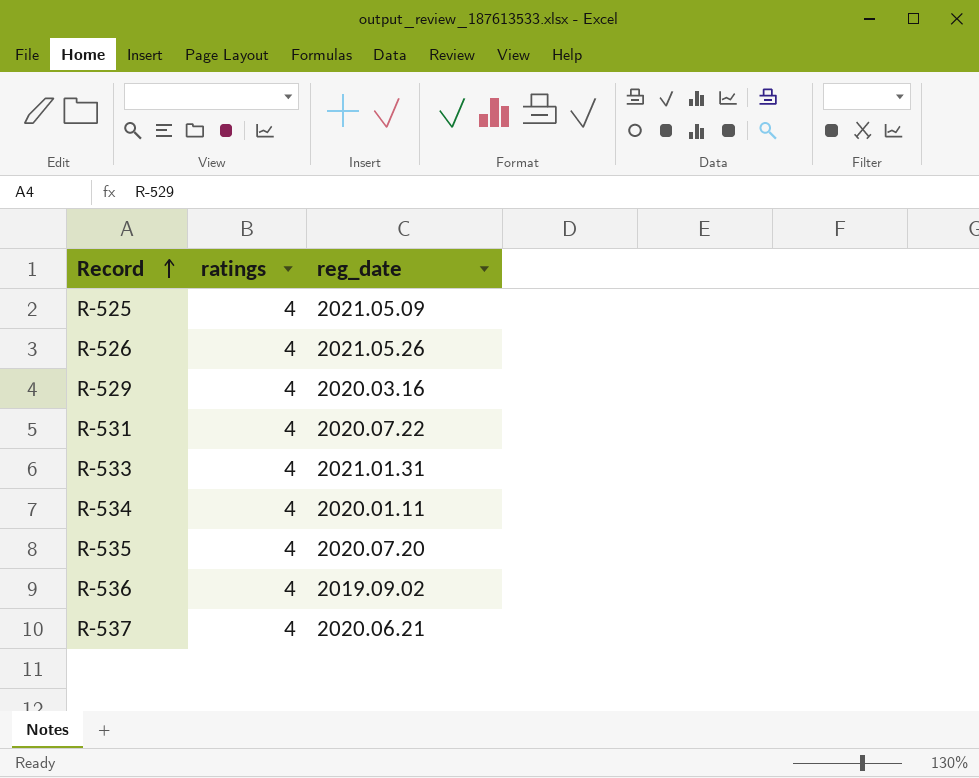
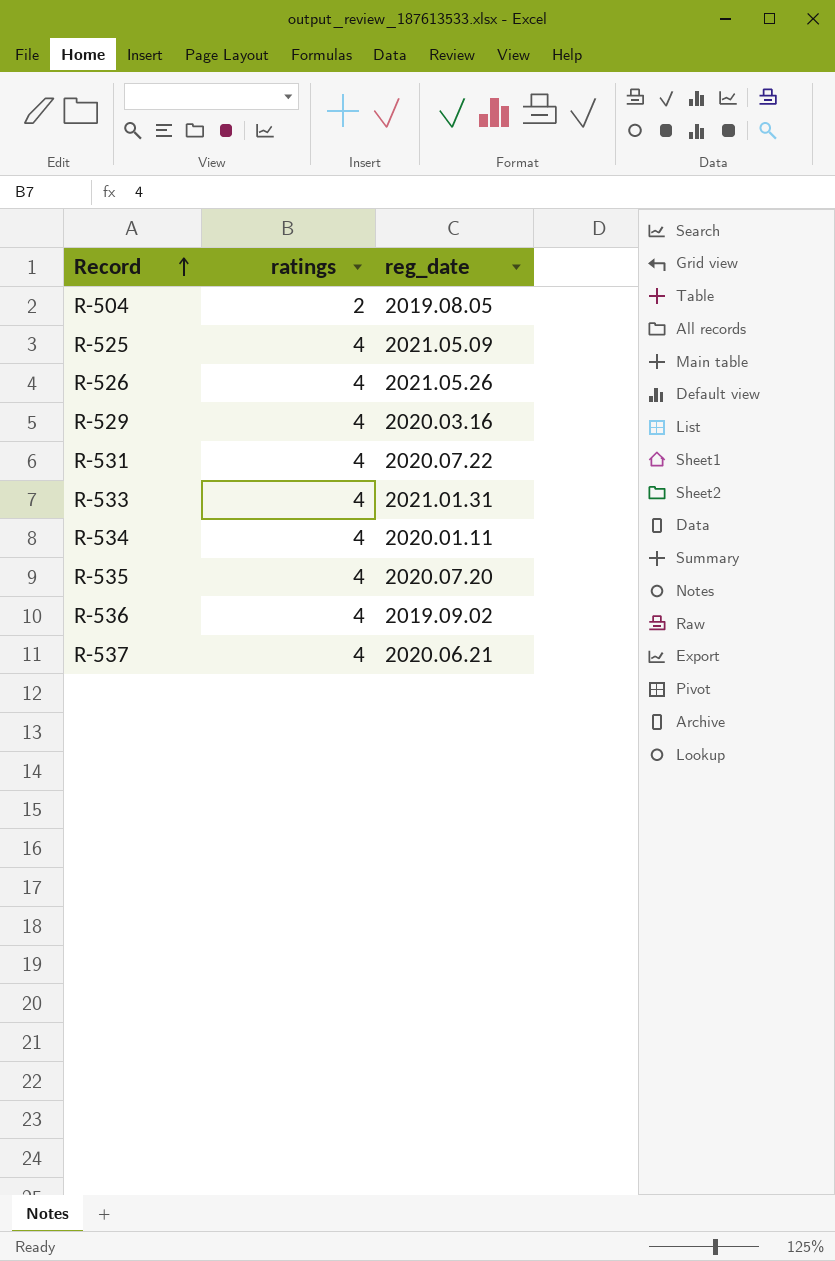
row R-504: none -> 2 | 2019.08.05

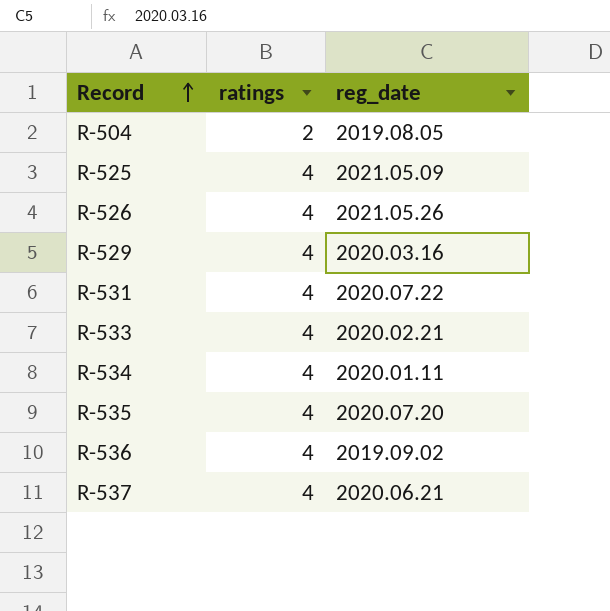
R-533 | reg_date: 2021.01.31 -> 2020.02.21

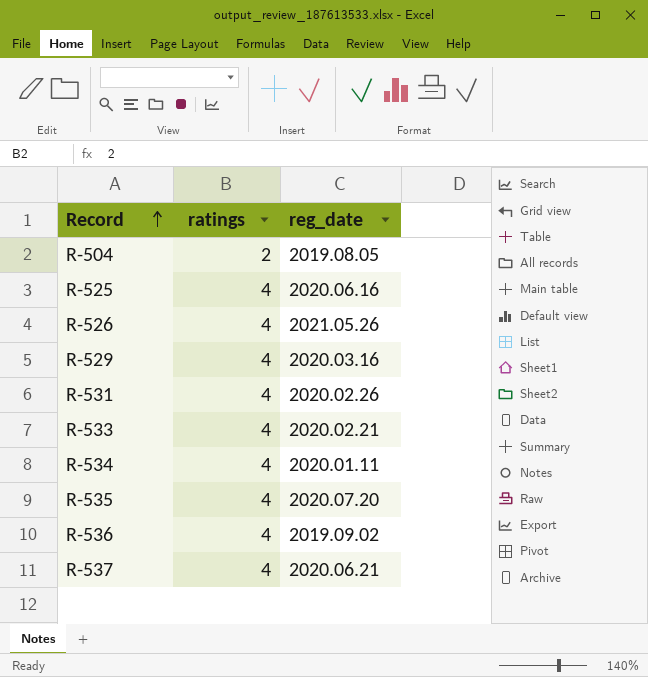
R-525 | reg_date: 2021.05.09 -> 2020.06.16
R-531 | reg_date: 2020.07.22 -> 2020.02.26

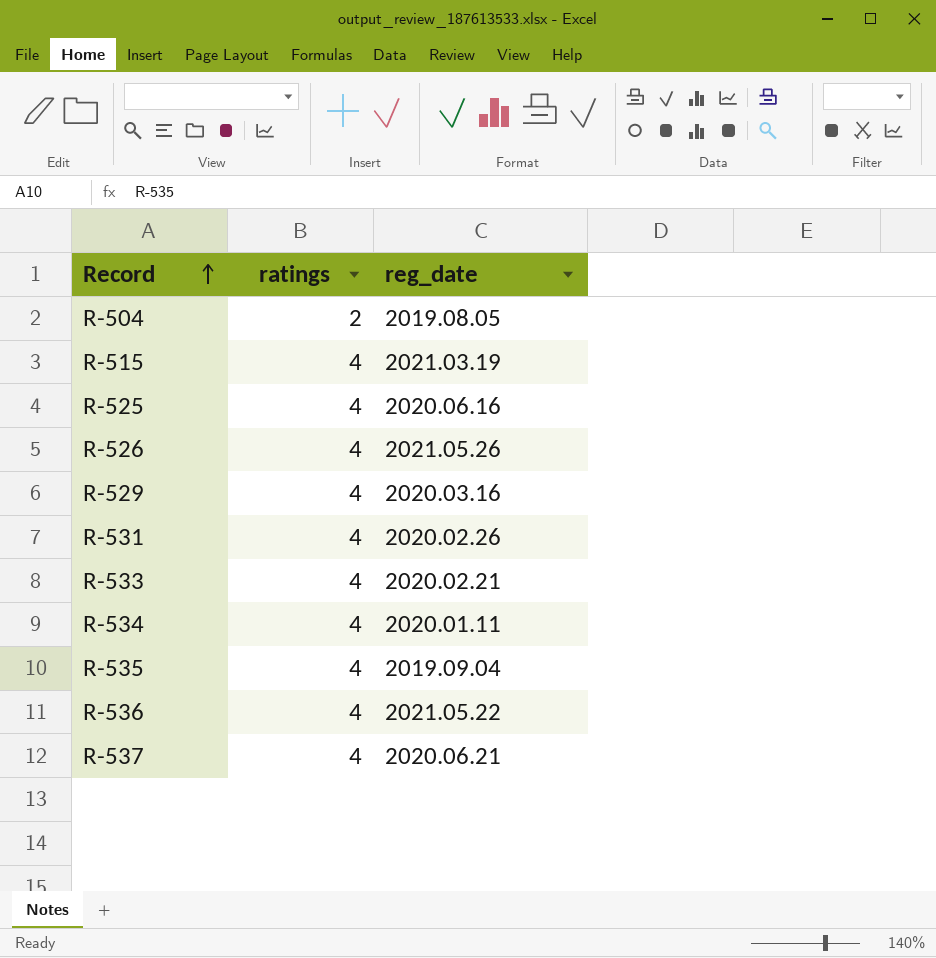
row R-515: none -> 4 | 2021.03.19
R-535 | reg_date: 2020.07.20 -> 2019.09.04
R-536 | reg_date: 2019.09.02 -> 2021.05.22

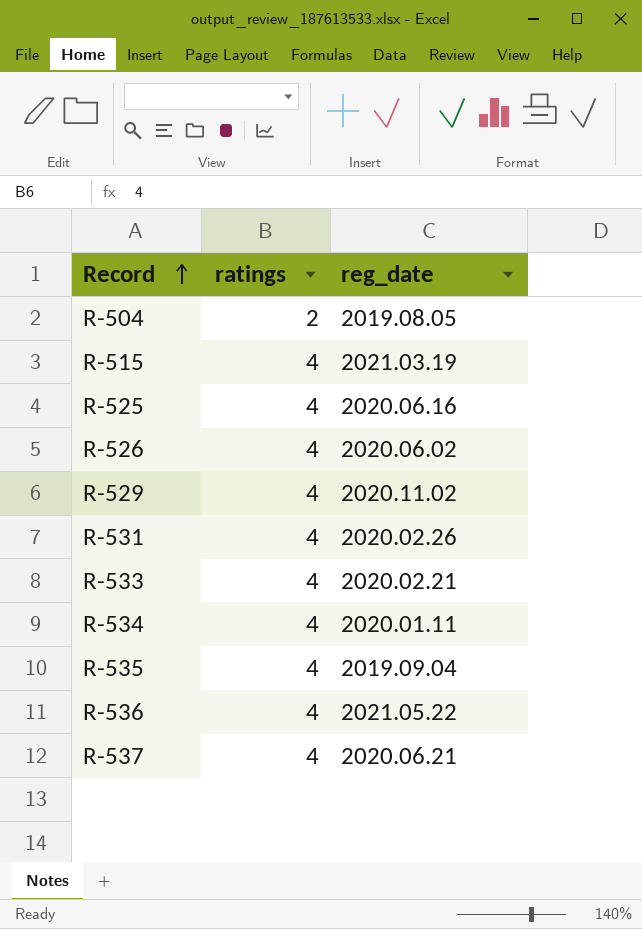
R-526 | reg_date: 2021.05.26 -> 2020.06.02
R-529 | reg_date: 2020.03.16 -> 2020.11.02

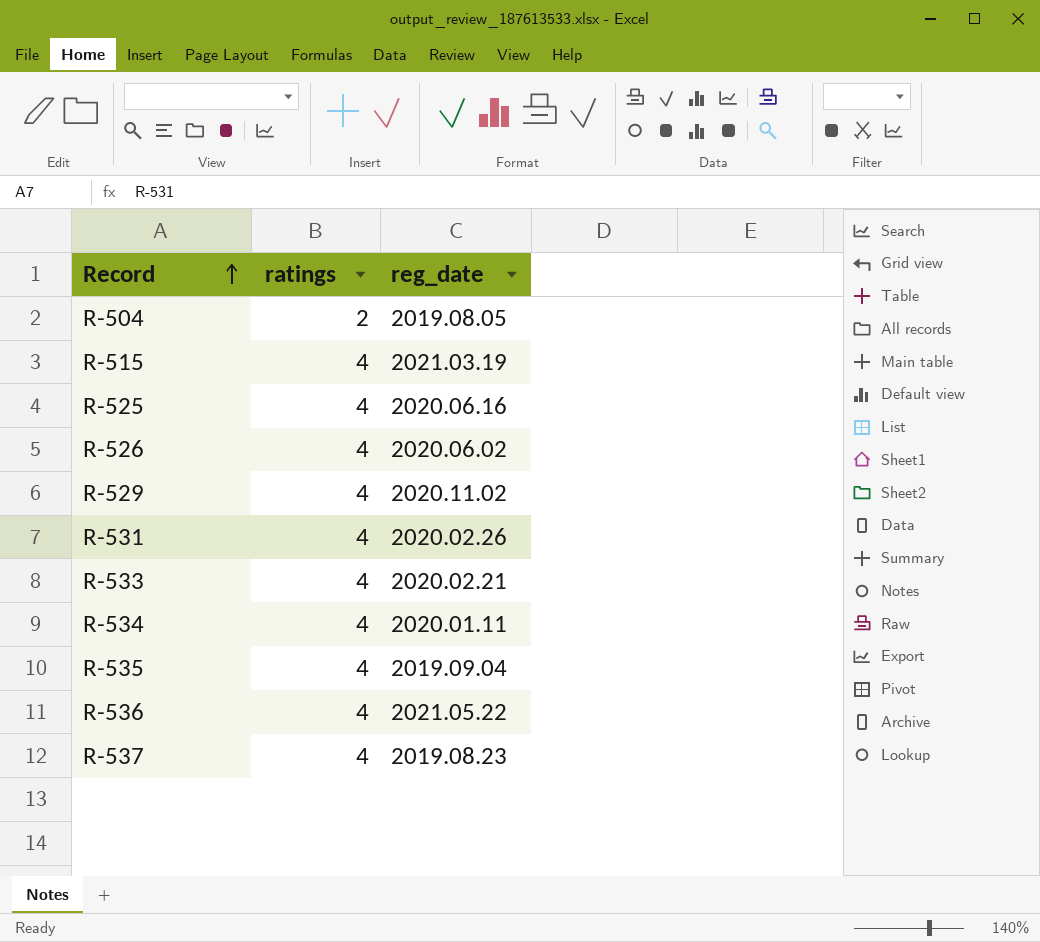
R-537 | reg_date: 2020.06.21 -> 2019.08.23

